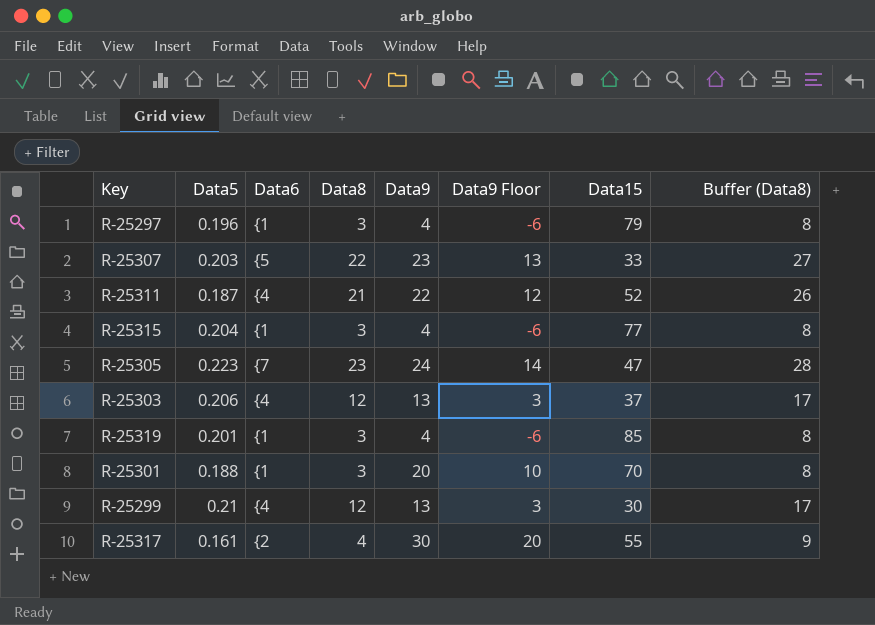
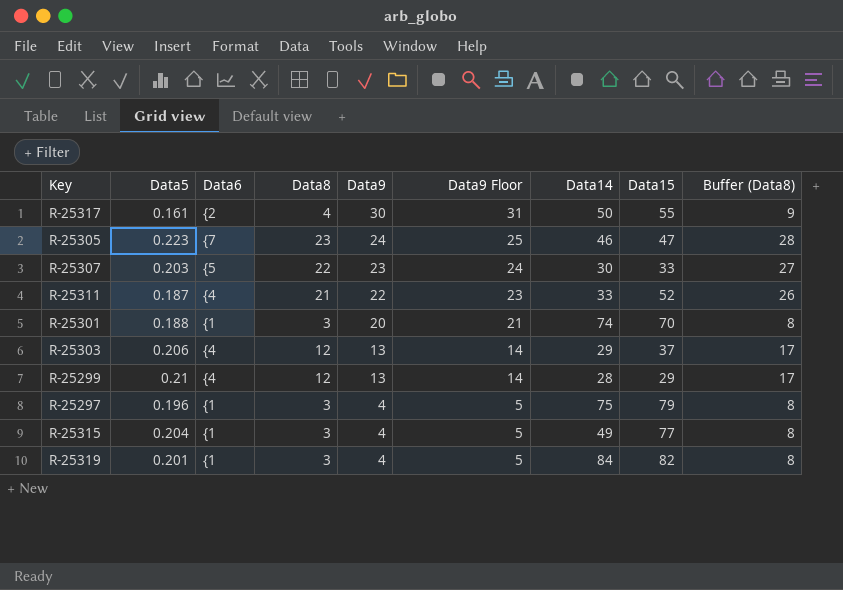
row order: none -> Data9 descending
column Data9 Floor | formula: [Data9] - 10 -> [Data9] + 1
column Data14 | position: none -> 7
R-25299 | Data15: 30 -> 29
R-25319 | Data15: 85 -> 82

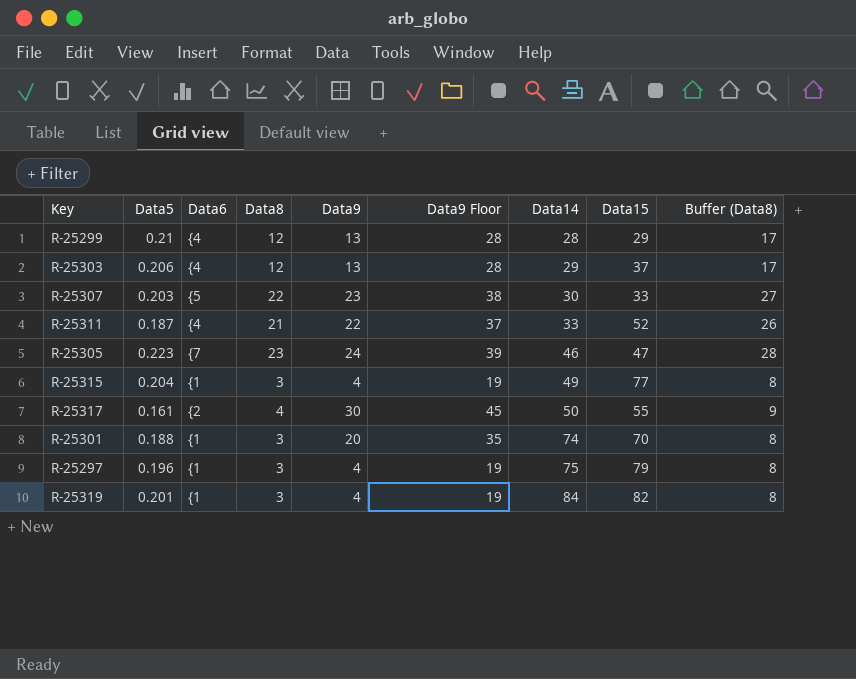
row order: Data9 descending -> Data14 ascending
column Data9 Floor | formula: [Data9] + 1 -> [Data9] + 15

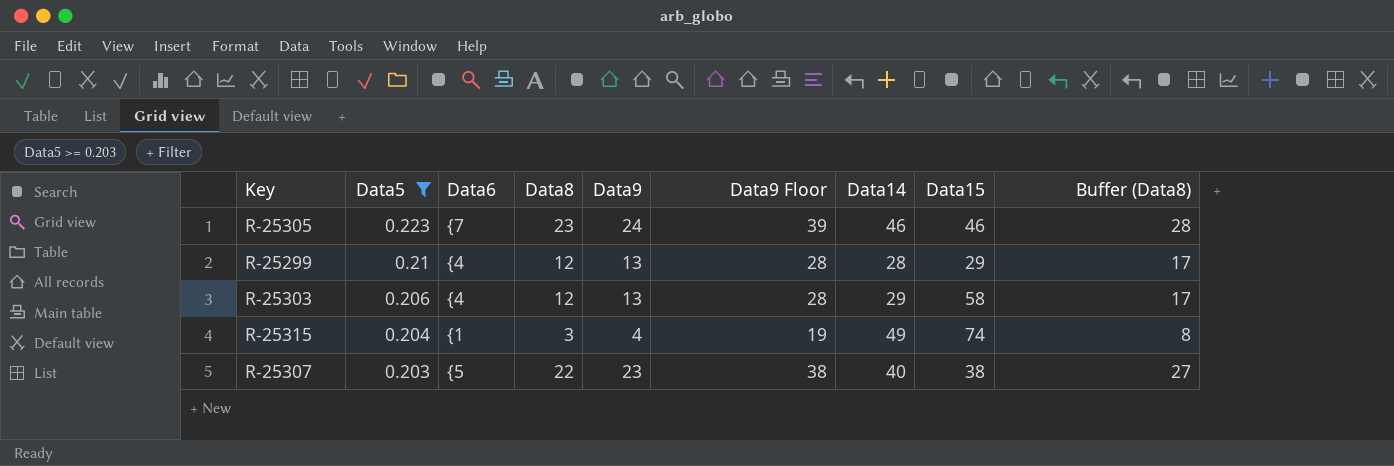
filter: none -> Data5 >= 0.203
row order: Data14 ascending -> Data5 descending
R-25305 | Data15: 47 -> 46
R-25303 | Data15: 37 -> 58
R-25315 | Data15: 77 -> 74
R-25307 | Data14: 30 -> 40
R-25307 | Data15: 33 -> 38

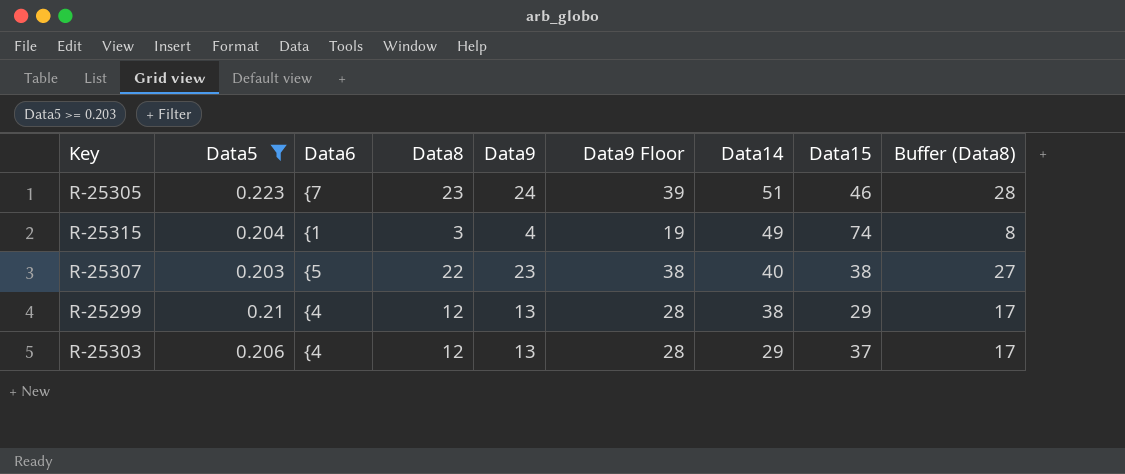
row order: Data5 descending -> Data14 descending
R-25305 | Data14: 46 -> 51
R-25299 | Data14: 28 -> 38
R-25303 | Data15: 58 -> 37

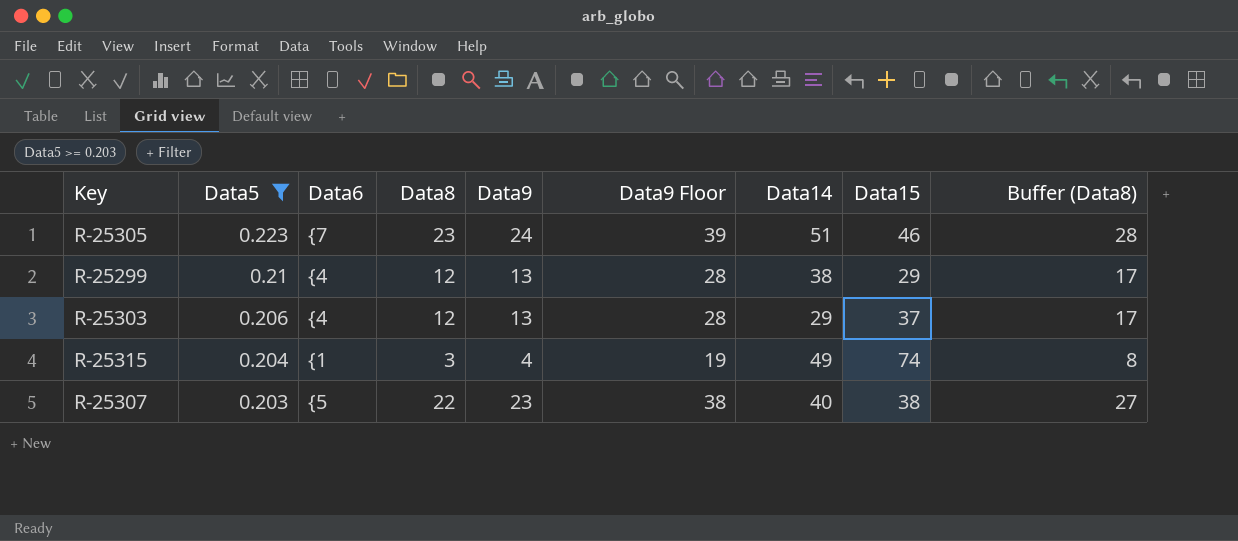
row order: Data14 descending -> Data5 descending

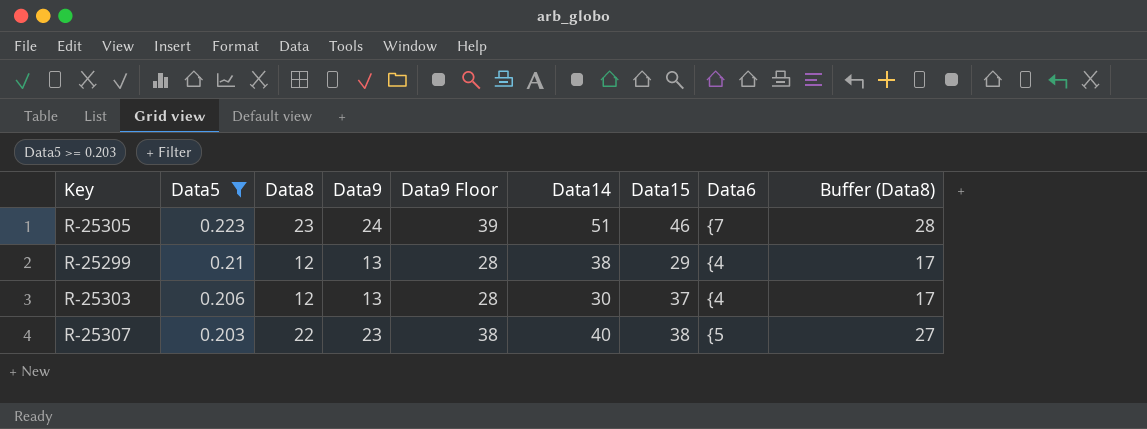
column Data6 | position: 3 -> 8
row R-25315: 0.204 | {1 | 3 | 4 | 19 | 49 | 74 | 8 -> none
R-25303 | Data14: 29 -> 30

